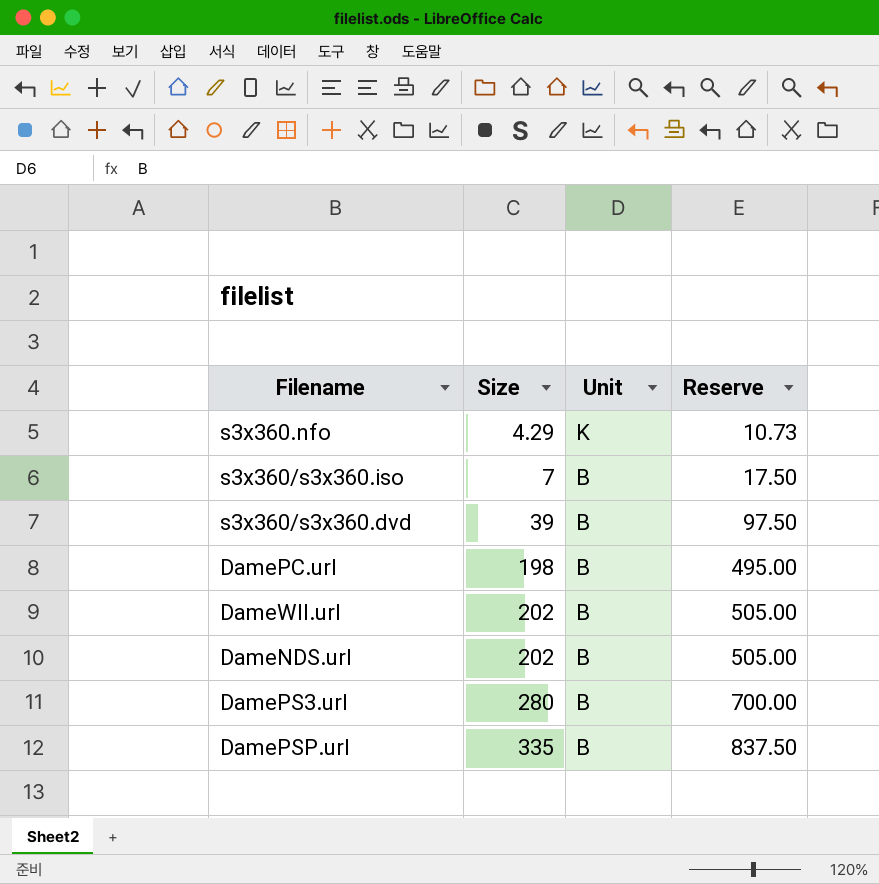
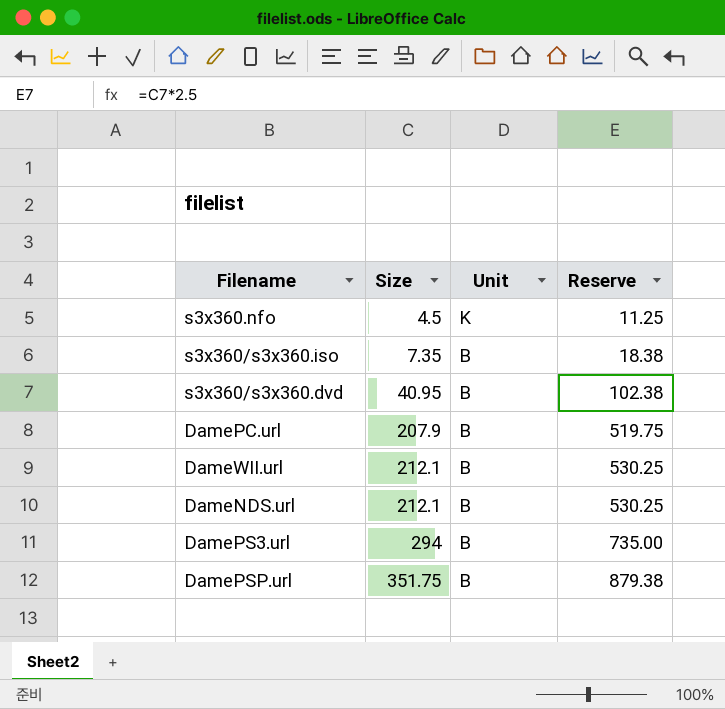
s3x360.nfo | Size: 4.29 -> 4.5
s3x360.nfo | Reserve: 10.73 -> 11.25
s3x360/s3x360.iso | Size: 7 -> 7.35
s3x360/s3x360.iso | Reserve: 17.50 -> 18.38
s3x360/s3x360.dvd | Size: 39 -> 40.95
s3x360/s3x360.dvd | Reserve: 97.50 -> 102.38
DamePC.url | Size: 198 -> 207.9
DamePC.url | Reserve: 495.00 -> 519.75
DameWII.url | Size: 202 -> 212.1
DameWII.url | Reserve: 505.00 -> 530.25
DameNDS.url | Size: 202 -> 212.1
DameNDS.url | Reserve: 505.00 -> 530.25
DamePS3.url | Size: 280 -> 294
DamePS3.url | Reserve: 700.00 -> 735.00
DamePSP.url | Size: 335 -> 351.75
DamePSP.url | Reserve: 837.50 -> 879.38

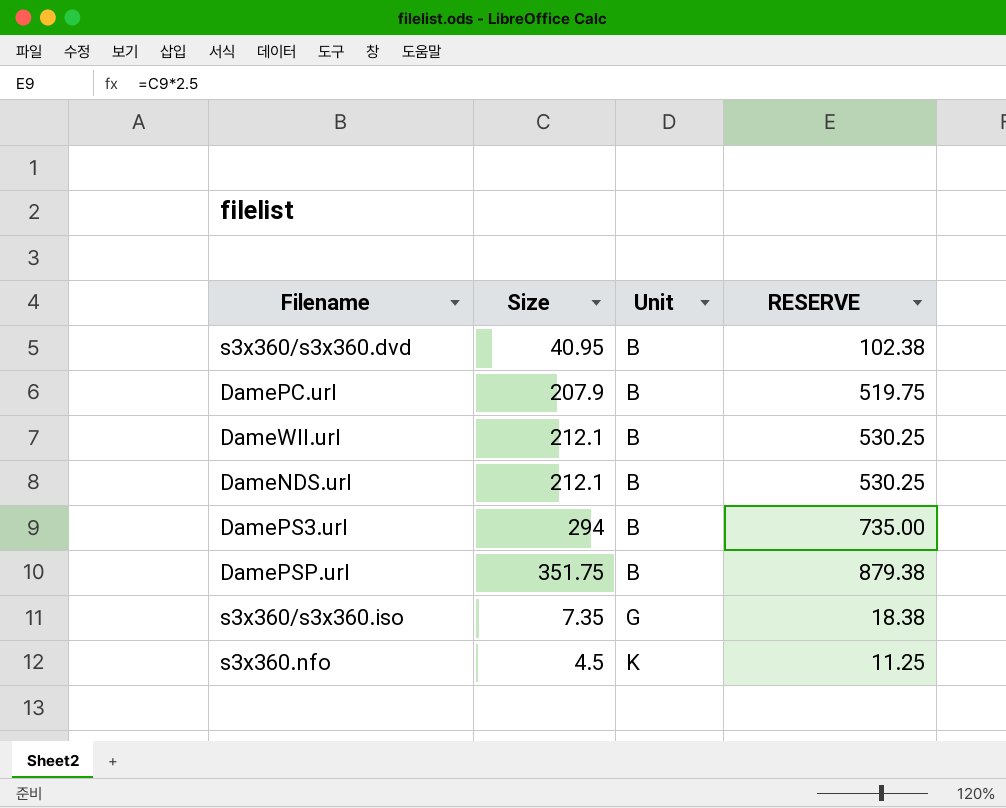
row order: Size ascending -> Unit ascending
column name: Reserve -> RESERVE
s3x360/s3x360.iso | Unit: B -> G

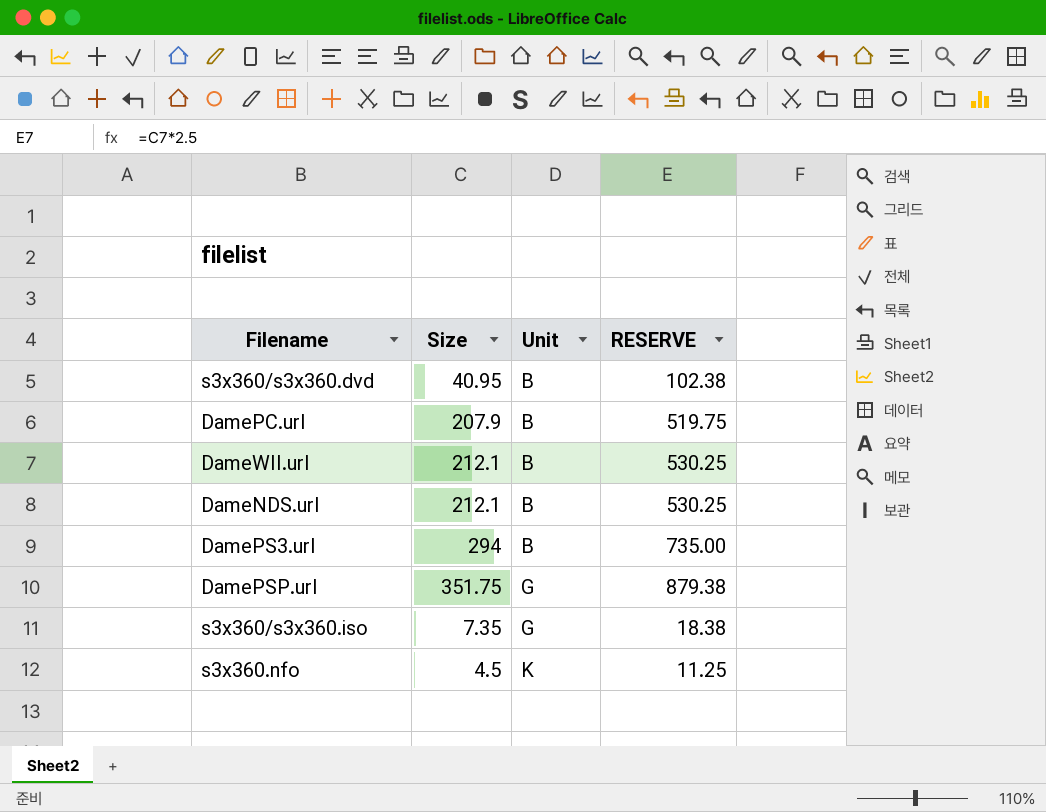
DamePSP.url | Unit: B -> G

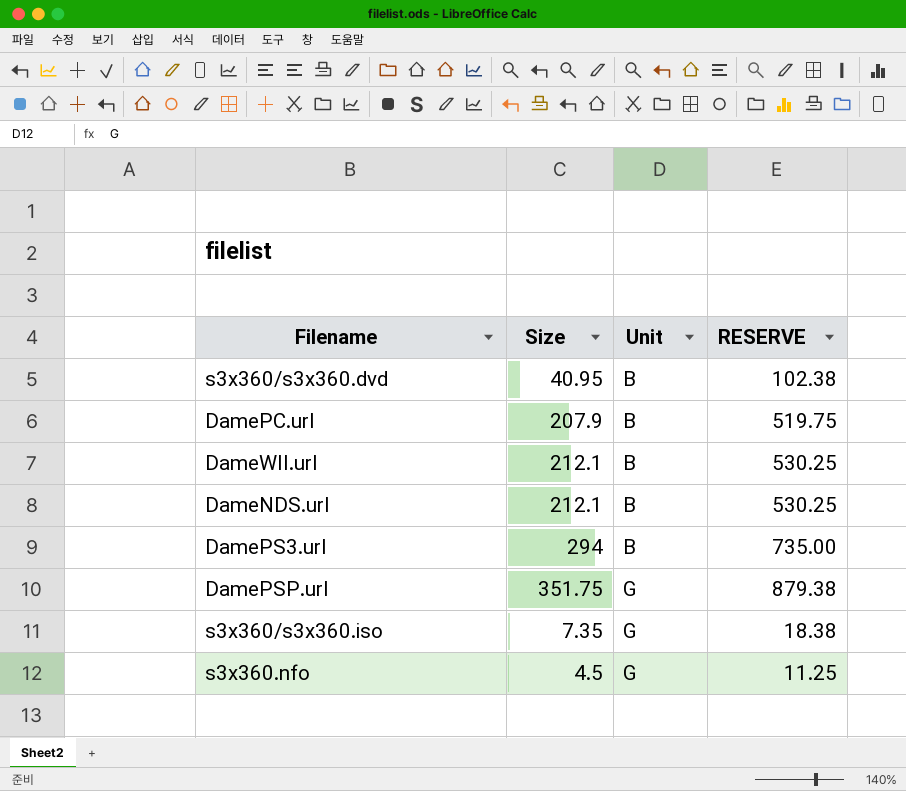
s3x360.nfo | Unit: K -> G

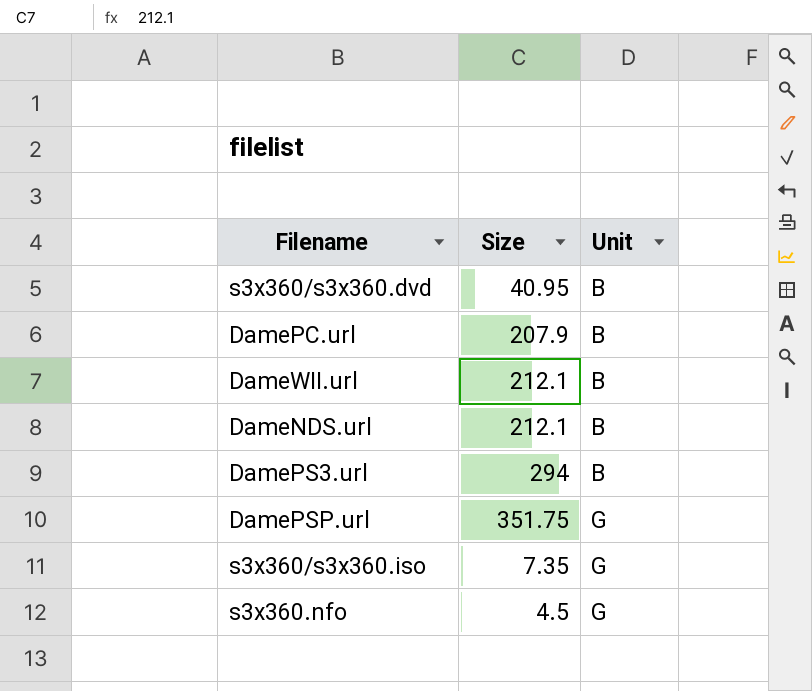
column RESERVE | formula: [Size] * 2.5 -> none

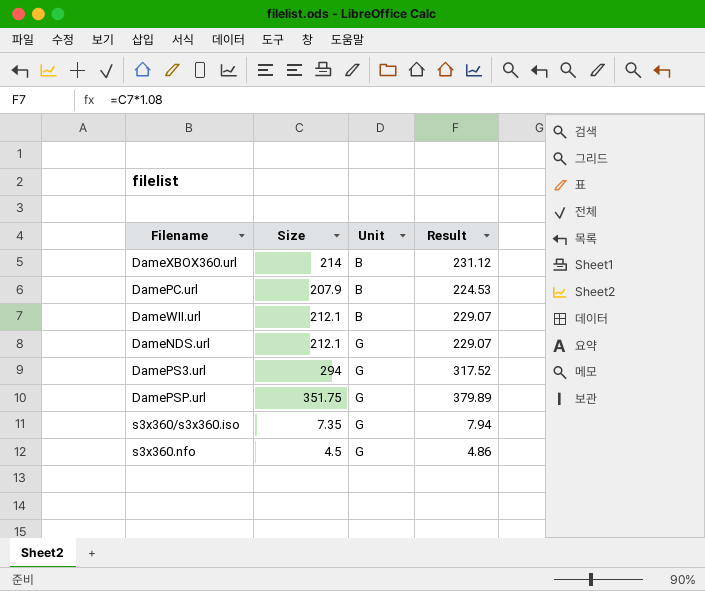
column Result | formula: none -> [Size] * 1.08
row s3x360/s3x360.dvd: 40.95 | B -> none
row DameXBOX360.url: none -> 214 | B | 231.12
DameNDS.url | Unit: B -> G
DamePS3.url | Unit: B -> G

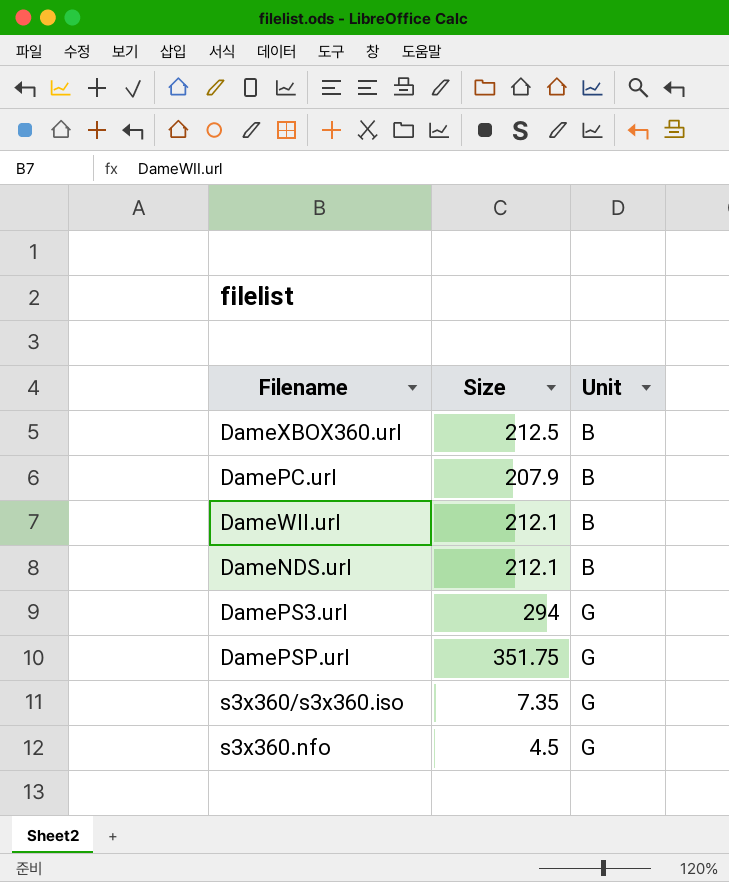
column Result | formula: [Size] * 1.08 -> none
DameXBOX360.url | Size: 214 -> 212.5
DameNDS.url | Unit: G -> B

